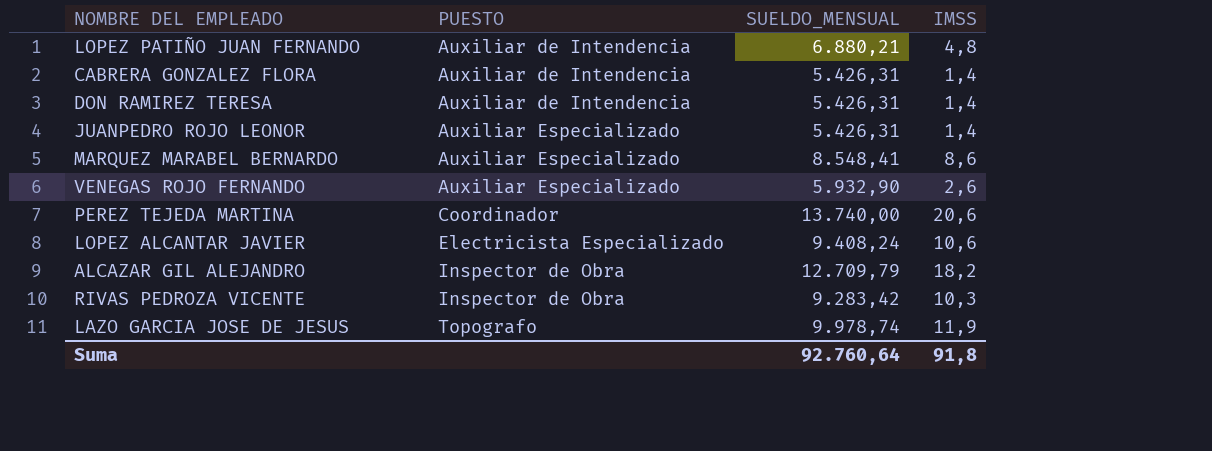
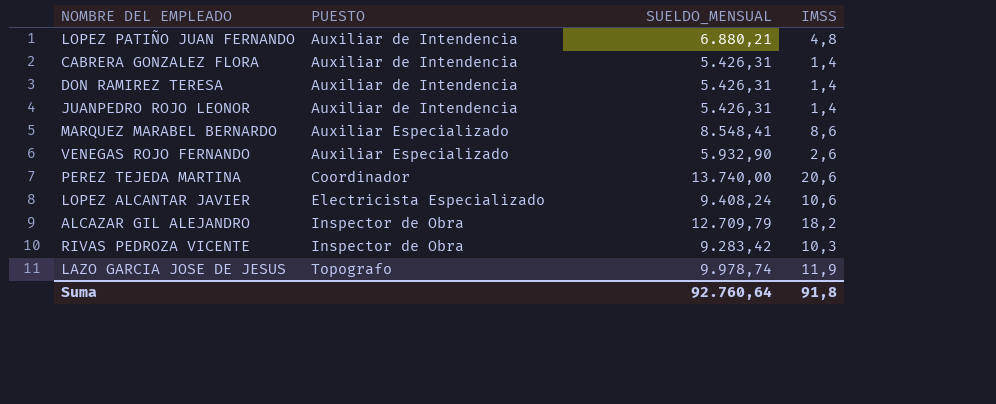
JUANPEDRO ROJO LEONOR | PUESTO: Auxiliar Especializado -> Auxiliar de Intendencia

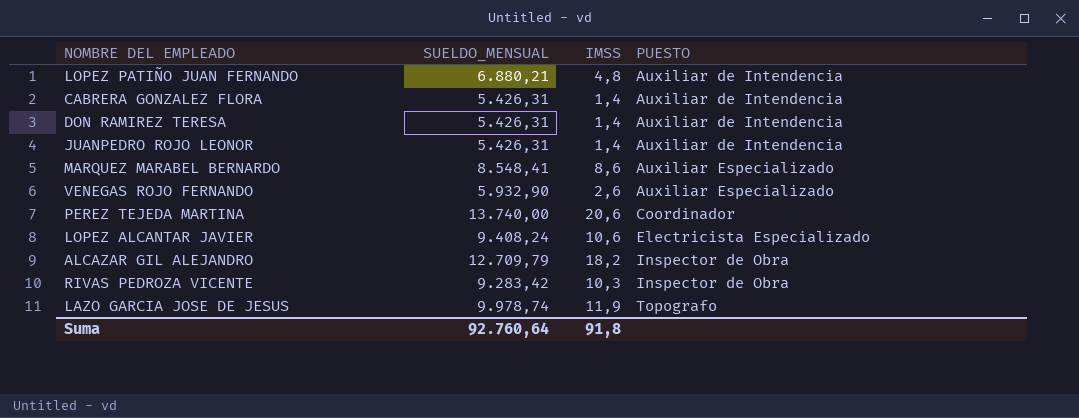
column PUESTO | position: 2 -> 4

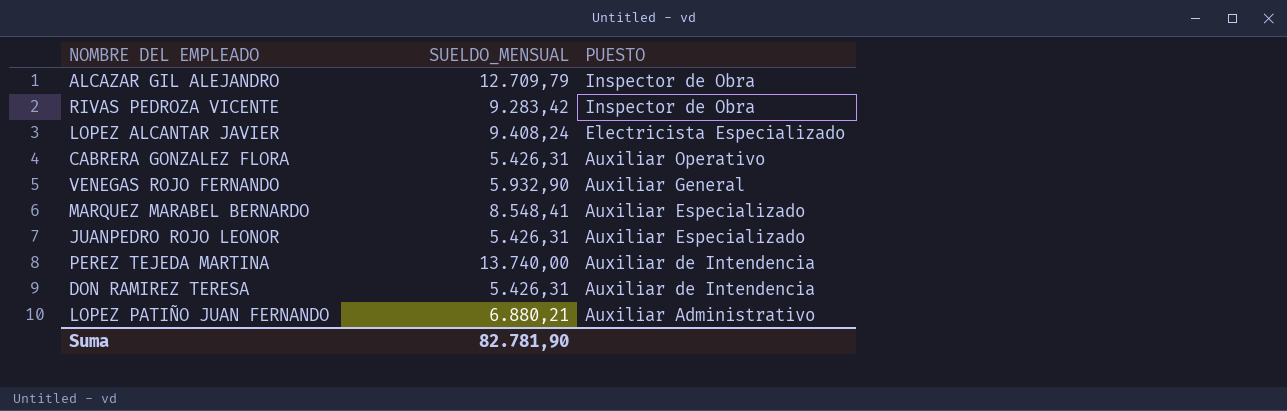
row order: PUESTO ascending -> PUESTO descending
column IMSS | position: 3 -> none
row LAZO GARCIA JOSE DE JESUS: 9.978,74 | 11,9 | Topografo -> none
CABRERA GONZALEZ FLORA | PUESTO: Auxiliar de Intendencia -> Auxiliar Operativo
VENEGAS ROJO FERNANDO | PUESTO: Auxiliar Especializado -> Auxiliar General
JUANPEDRO ROJO LEONOR | PUESTO: Auxiliar de Intendencia -> Auxiliar Especializado
PEREZ TEJEDA MARTINA | PUESTO: Coordinador -> Auxiliar de Intendencia
LOPEZ PATIÑO JUAN FERNANDO | PUESTO: Auxiliar de Intendencia -> Auxiliar Administrativo
Suma | SUELDO_MENSUAL: 92.760,64 -> 82.781,90

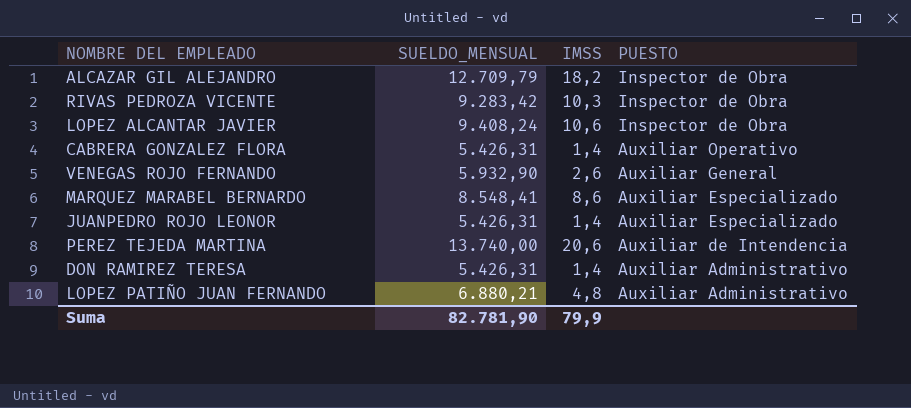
column IMSS | position: none -> 3
LOPEZ ALCANTAR JAVIER | PUESTO: Electricista Especializado -> Inspector de Obra
DON RAMIREZ TERESA | PUESTO: Auxiliar de Intendencia -> Auxiliar Administrativo

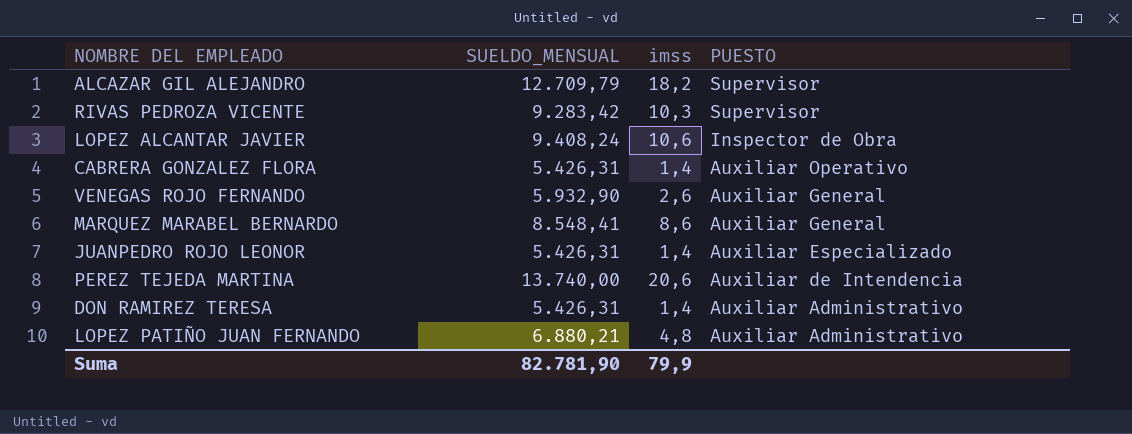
column name: IMSS -> imss
ALCAZAR GIL ALEJANDRO | PUESTO: Inspector de Obra -> Supervisor
RIVAS PEDROZA VICENTE | PUESTO: Inspector de Obra -> Supervisor
MARQUEZ MARABEL BERNARDO | PUESTO: Auxiliar Especializado -> Auxiliar General

